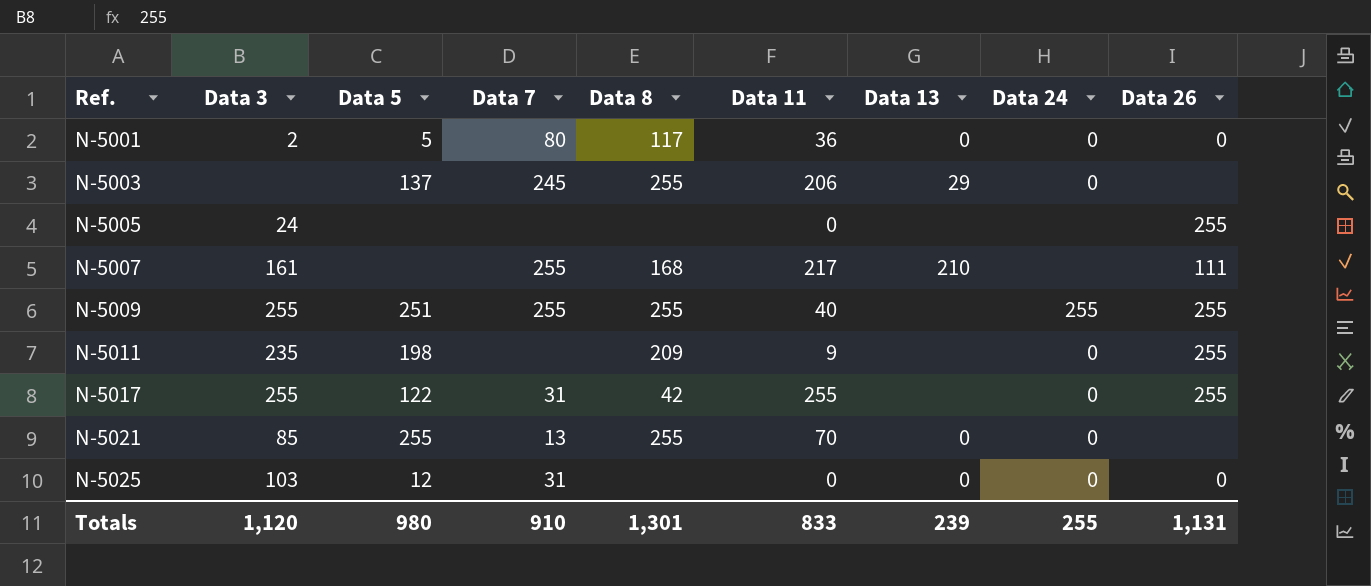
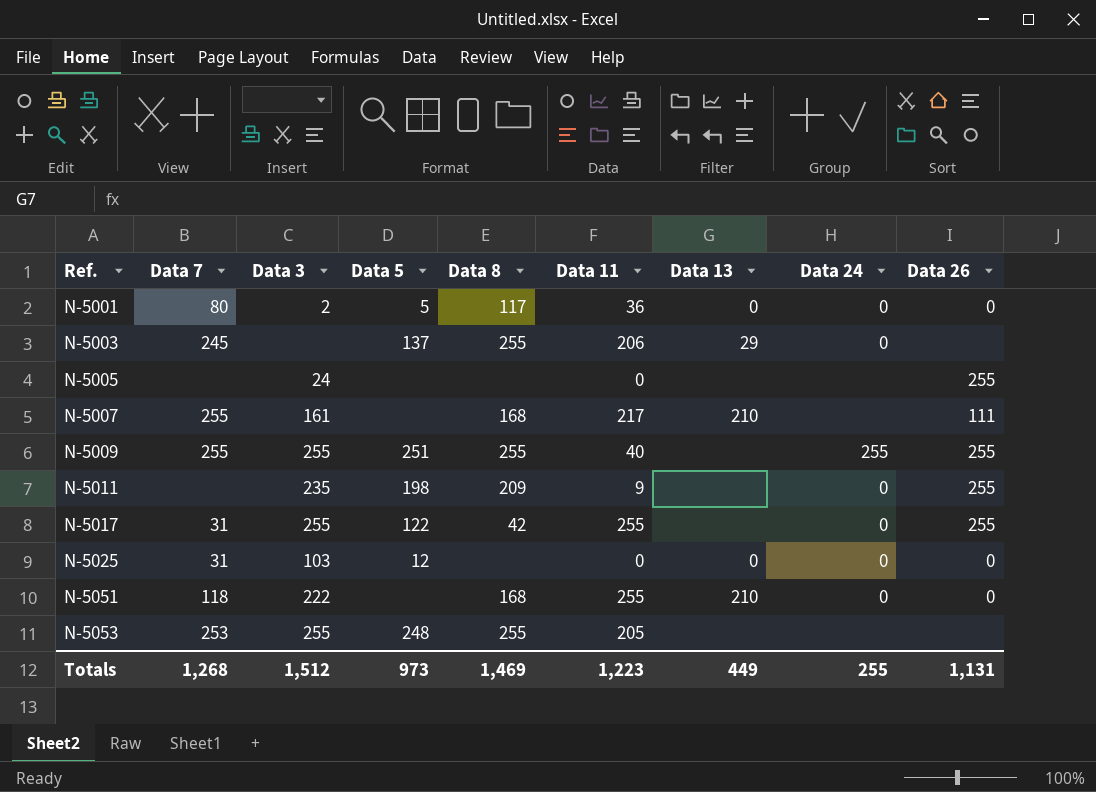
column Data 7 | position: 4 -> 2
row N-5021: 85 | 255 | 13 | 255 | 70 | 0 | 0 | none -> none
row N-5051: none -> 118 | 222 | none | 168 | 255 | 210 | 0 | 0
row N-5053: none -> 253 | 255 | 248 | 255 | 205 | none | none | none
Totals | Data 7: 910 -> 1,268
Totals | Data 3: 1,120 -> 1,512
Totals | Data 5: 980 -> 973
Totals | Data 8: 1,301 -> 1,469
Totals | Data 11: 833 -> 1,223
Totals | Data 13: 239 -> 449

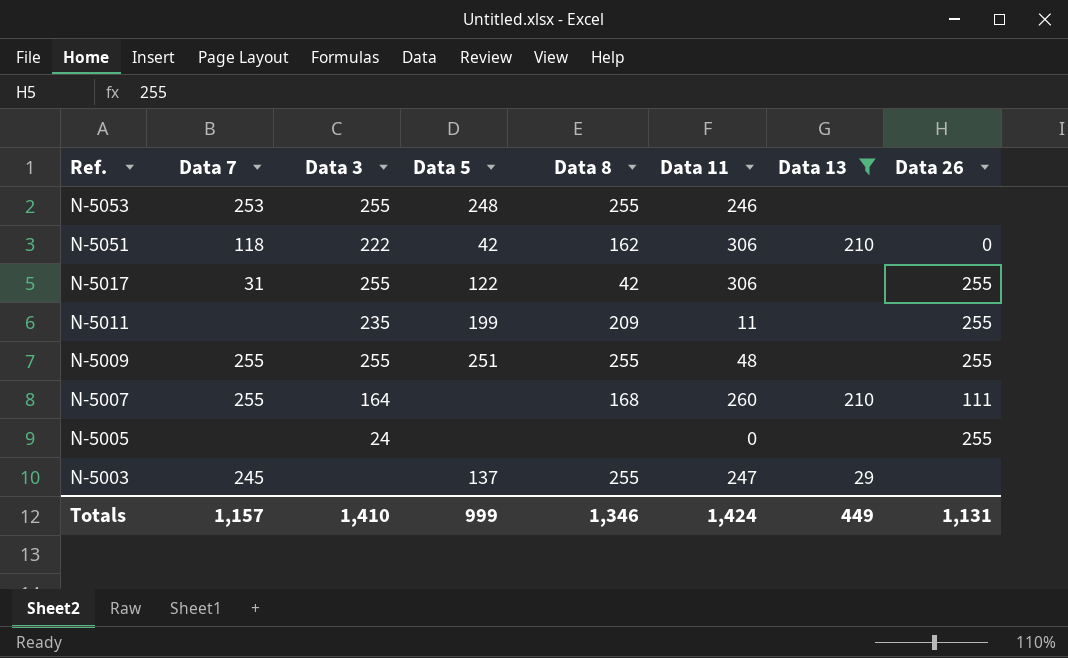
filter: none -> Data 13 != 0
row order: Ref. ascending -> Ref. descending
column Data 24 | position: 8 -> none
N-5053 | Data 11: 205 -> 246
N-5051 | Data 5: none -> 42
N-5051 | Data 8: 168 -> 162
N-5051 | Data 11: 255 -> 306
N-5017 | Data 11: 255 -> 306
N-5011 | Data 5: 198 -> 199
N-5011 | Data 11: 9 -> 11
N-5009 | Data 11: 40 -> 48
N-5007 | Data 3: 161 -> 164
N-5007 | Data 11: 217 -> 260
N-5003 | Data 11: 206 -> 247
Totals | Data 7: 1,268 -> 1,157
Totals | Data 3: 1,512 -> 1,410
Totals | Data 5: 973 -> 999
Totals | Data 8: 1,469 -> 1,346
Totals | Data 11: 1,223 -> 1,424

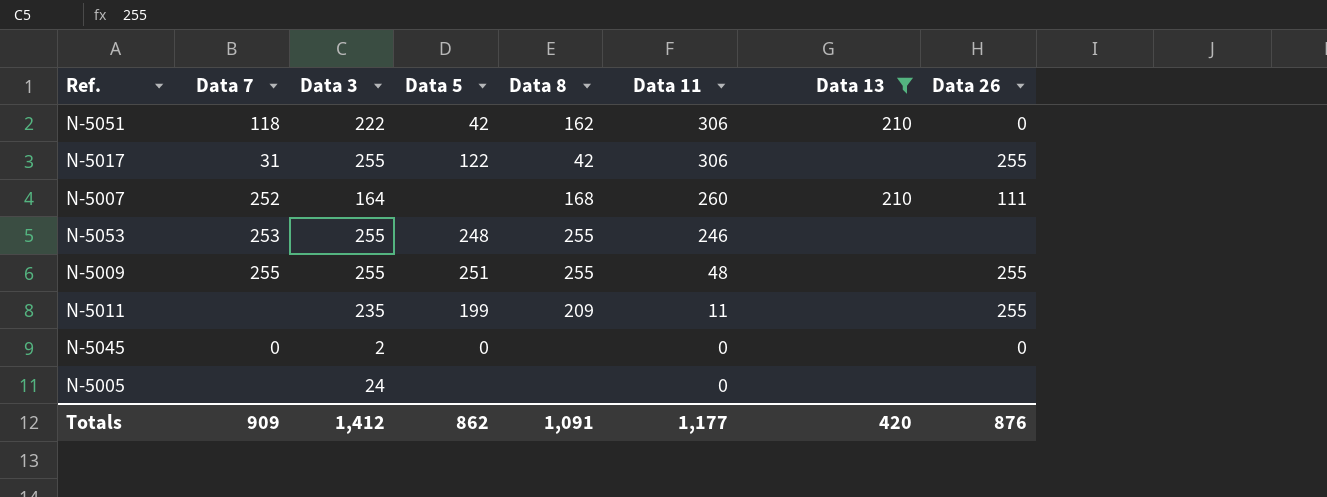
row order: Ref. descending -> Data 11 descending
row N-5003: 245 | none | 137 | 255 | 247 | 29 | none -> none
N-5007 | Data 7: 255 -> 252
row N-5045: none -> 0 | 2 | 0 | none | 0 | none | 0
N-5005 | Data 26: 255 -> none
Totals | Data 7: 1,157 -> 909
Totals | Data 3: 1,410 -> 1,412
Totals | Data 5: 999 -> 862
Totals | Data 8: 1,346 -> 1,091
Totals | Data 11: 1,424 -> 1,177
Totals | Data 13: 449 -> 420
Totals | Data 26: 1,131 -> 876

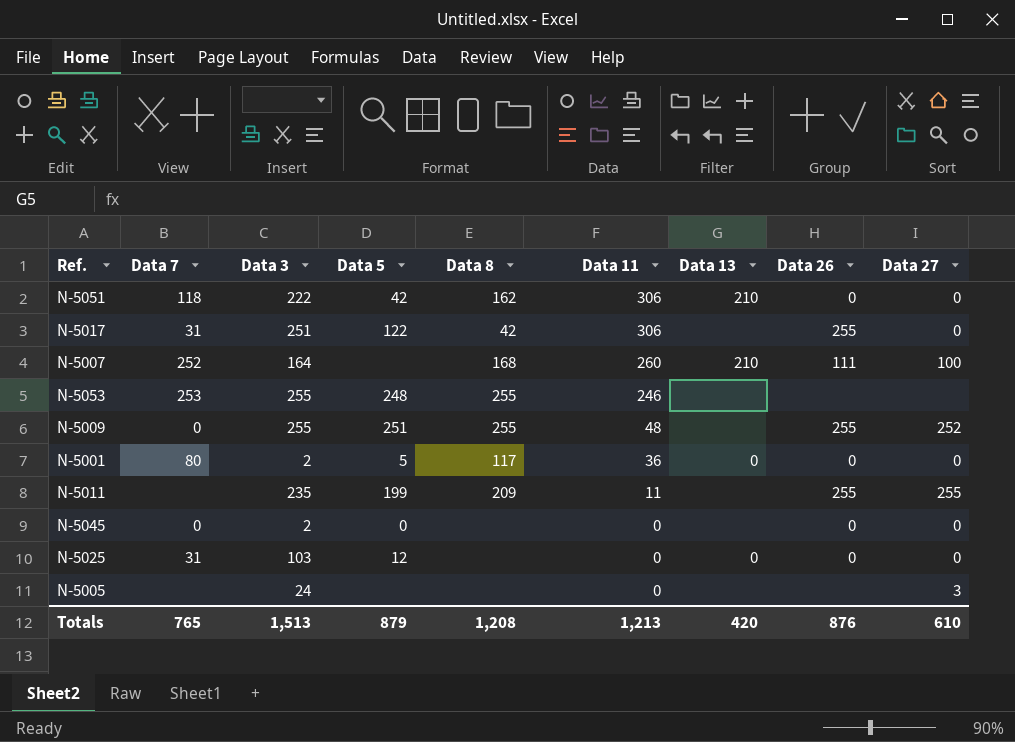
filter: Data 13 != 0 -> none
column Data 27 | position: none -> 9
N-5017 | Data 3: 255 -> 251
N-5009 | Data 7: 255 -> 0
Totals | Data 7: 909 -> 765
Totals | Data 3: 1,412 -> 1,513
Totals | Data 5: 862 -> 879
Totals | Data 8: 1,091 -> 1,208
Totals | Data 11: 1,177 -> 1,213

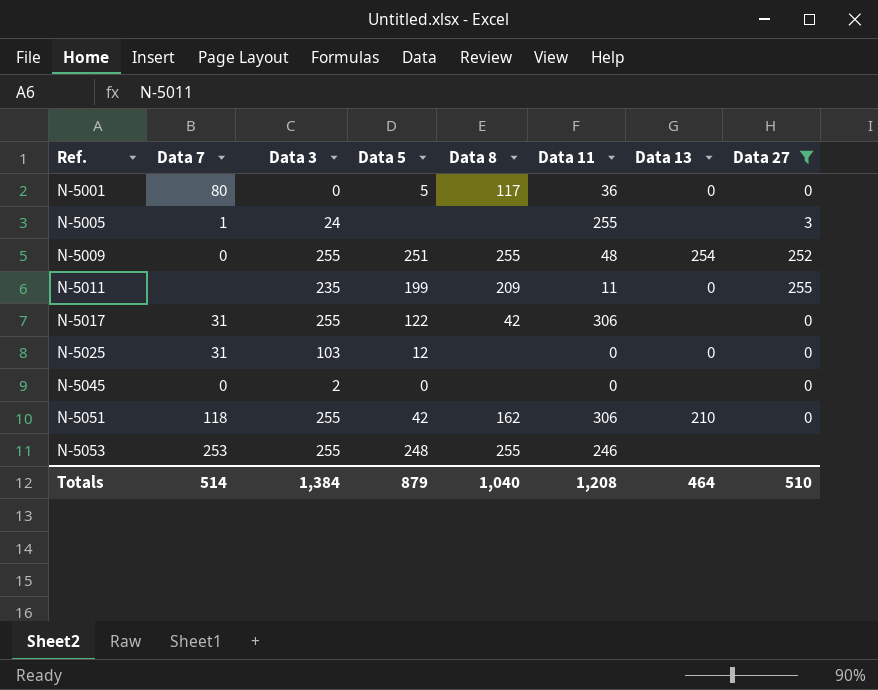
filter: none -> Data 27 != 100
row order: Data 11 descending -> Ref. ascending
column Data 26 | position: 8 -> none
N-5001 | Data 3: 2 -> 0
N-5005 | Data 7: none -> 1
N-5005 | Data 11: 0 -> 255
N-5009 | Data 13: none -> 254
N-5011 | Data 13: none -> 0
N-5017 | Data 3: 251 -> 255
N-5051 | Data 3: 222 -> 255
Totals | Data 7: 765 -> 514
Totals | Data 3: 1,513 -> 1,384
Totals | Data 8: 1,208 -> 1,040
Totals | Data 11: 1,213 -> 1,208
Totals | Data 13: 420 -> 464
Totals | Data 27: 610 -> 510

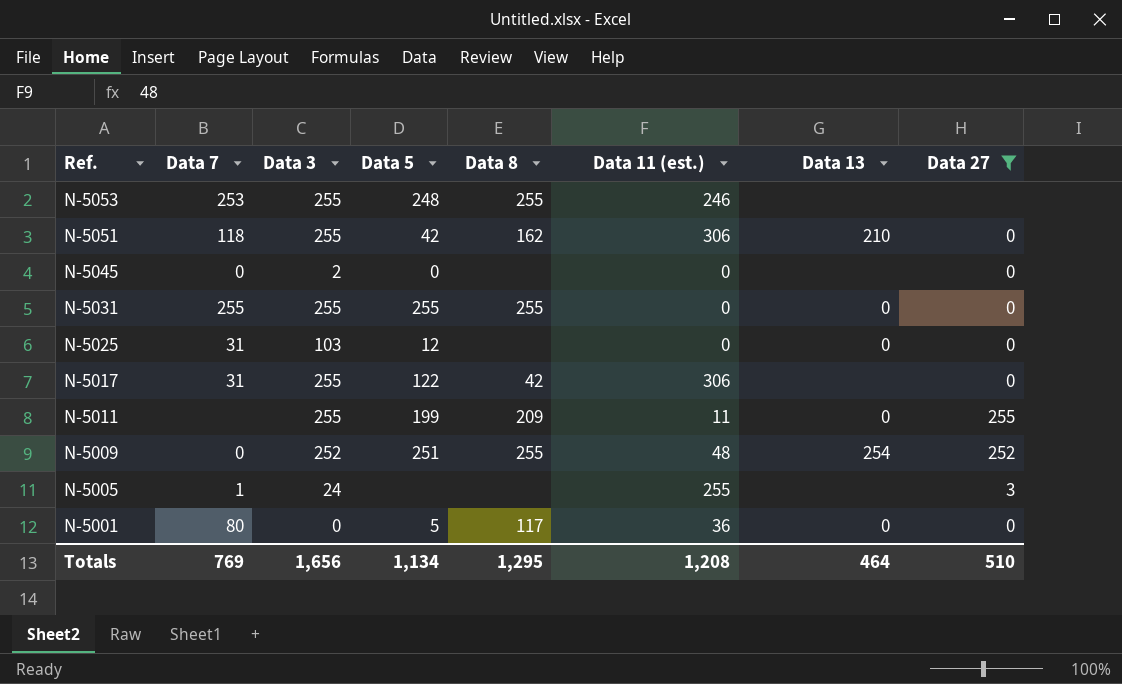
row order: Ref. ascending -> Ref. descending
column name: Data 11 -> Data 11 (est.)
row N-5031: none -> 255 | 255 | 255 | 255 | 0 | 0 | 0
N-5011 | Data 3: 235 -> 255
N-5009 | Data 3: 255 -> 252
Totals | Data 7: 514 -> 769
Totals | Data 3: 1,384 -> 1,656
Totals | Data 5: 879 -> 1,134
Totals | Data 8: 1,040 -> 1,295

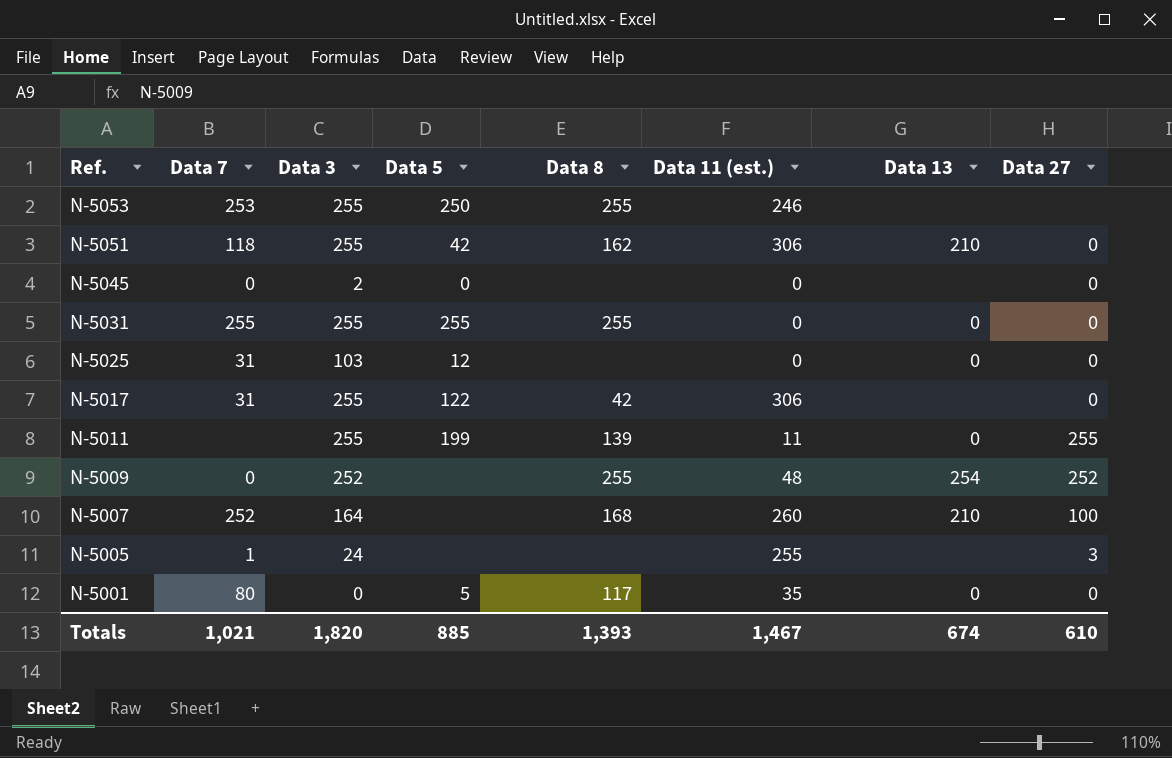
filter: Data 27 != 100 -> none
N-5053 | Data 5: 248 -> 250
N-5011 | Data 8: 209 -> 139
N-5009 | Data 5: 251 -> none
N-5001 | Data 11 (est.): 36 -> 35
Totals | Data 7: 769 -> 1,021
Totals | Data 3: 1,656 -> 1,820
Totals | Data 5: 1,134 -> 885
Totals | Data 8: 1,295 -> 1,393
Totals | Data 11 (est.): 1,208 -> 1,467
Totals | Data 13: 464 -> 674
Totals | Data 27: 510 -> 610

